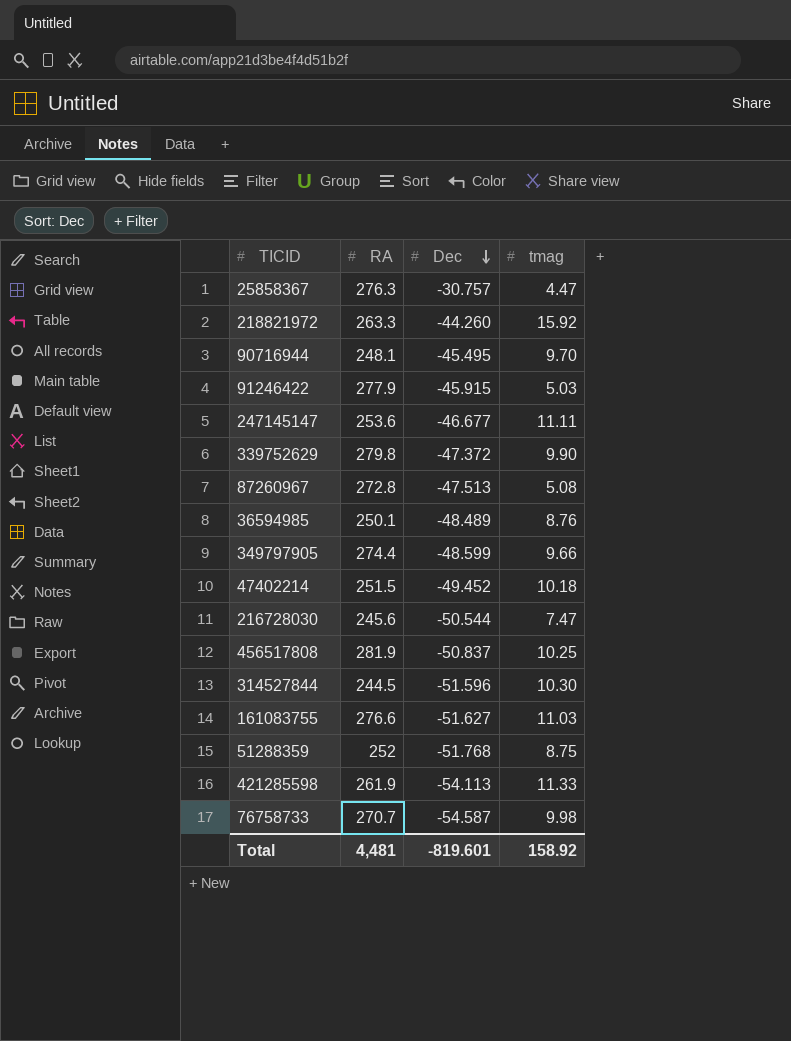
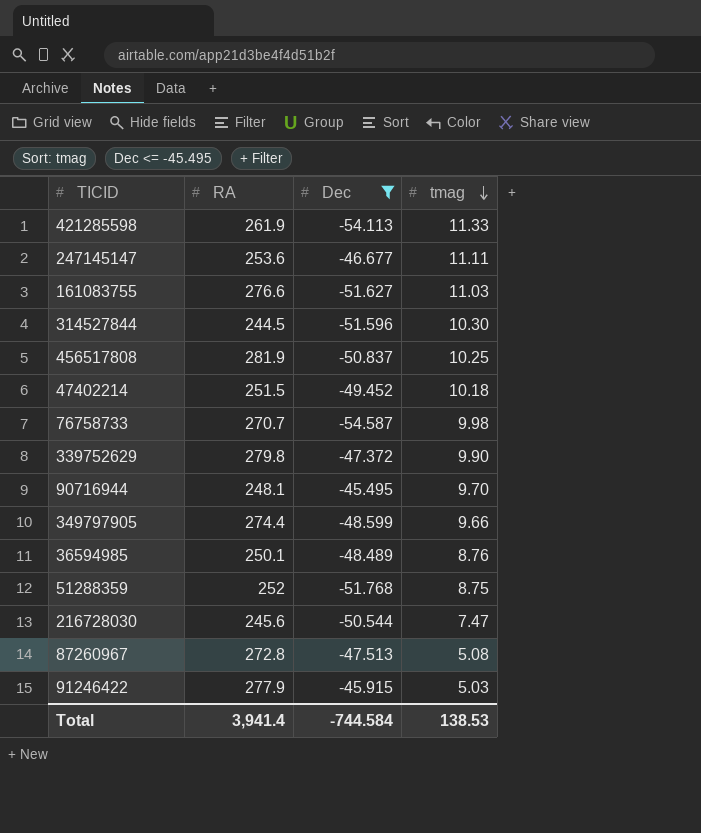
filter: none -> Dec <= -45.495
row order: Dec descending -> tmag descending
Total | RA: 4,481 -> 3,941.4
Total | Dec: -819.601 -> -744.584
Total | tmag: 158.92 -> 138.53

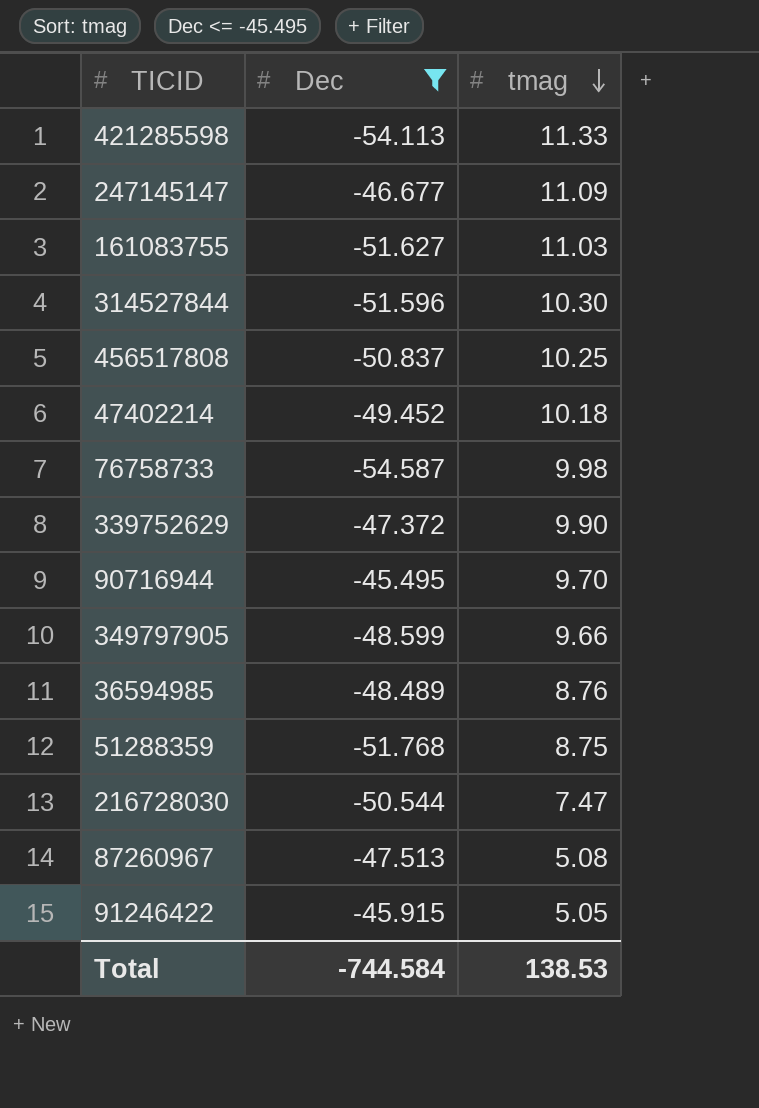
column RA | position: 2 -> none
247145147 | tmag: 11.11 -> 11.09
91246422 | tmag: 5.03 -> 5.05

